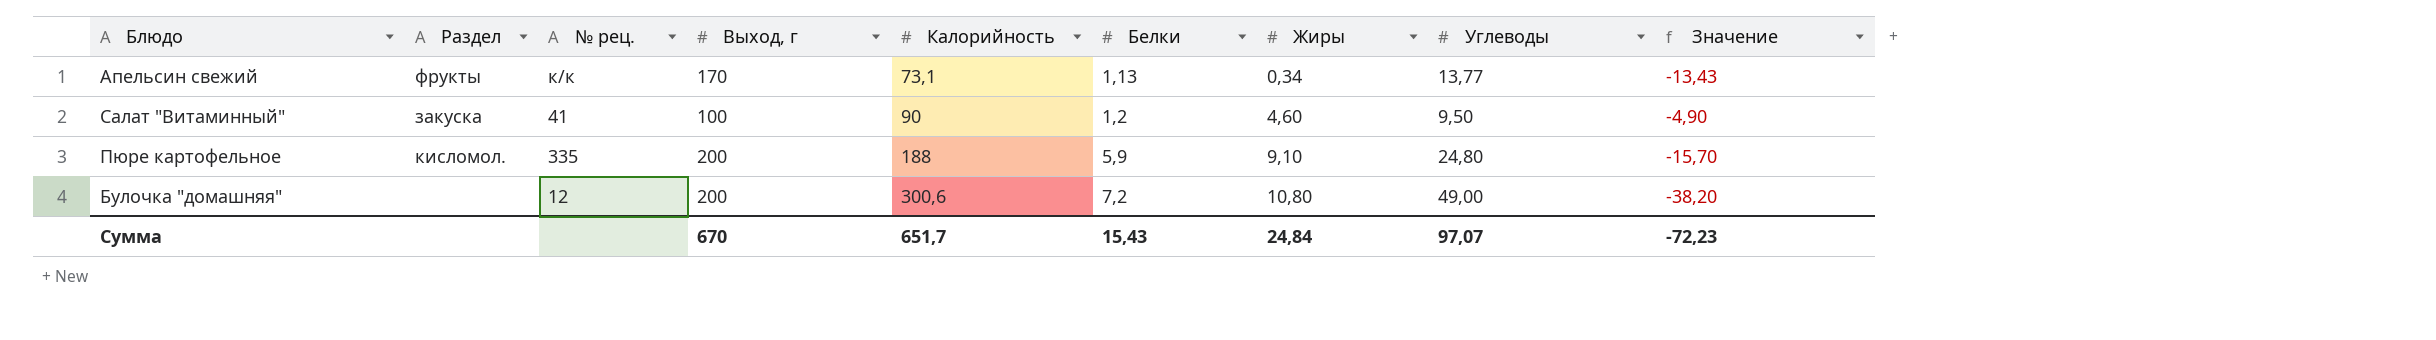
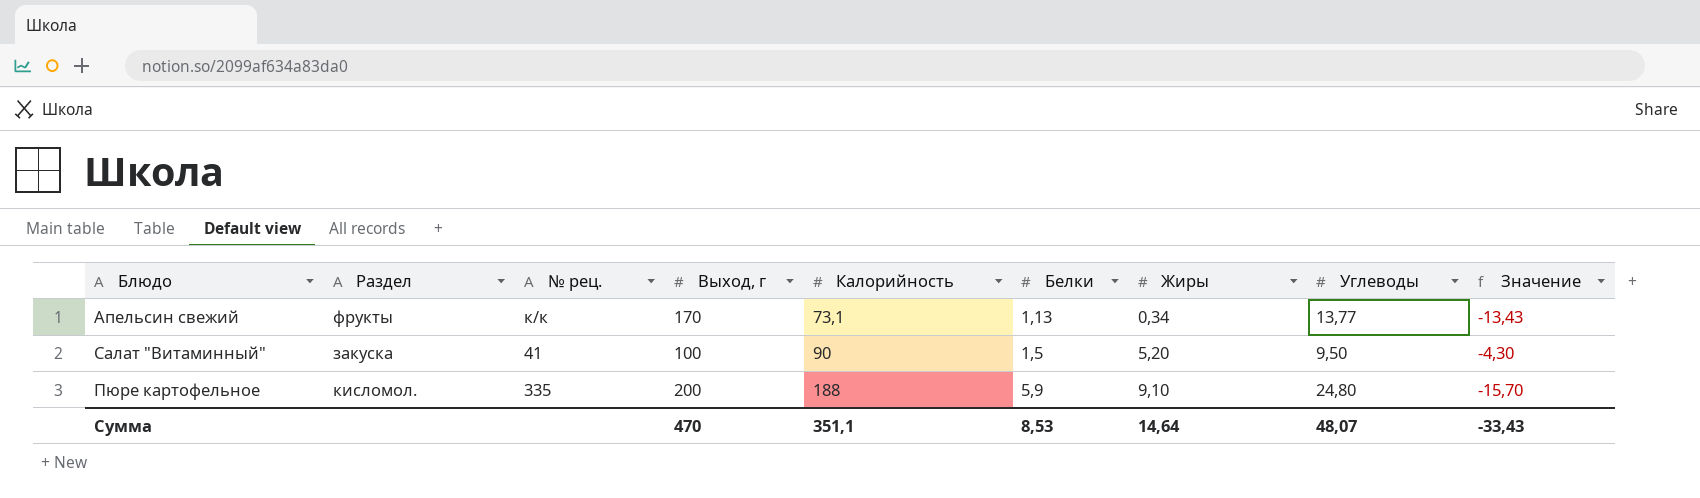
row Булочка "домашняя": none | 12 | 200 | 300,6 | 7,2 | 10,80 | 49,00 | -38,20 -> none
Салат "Витаминный" | Белки: 1,2 -> 1,5
Салат "Витаминный" | Жиры: 4,60 -> 5,20
Салат "Витаминный" | Значение: -4,90 -> -4,30
Сумма | Выход, г: 670 -> 470
Сумма | Калорийность: 651,7 -> 351,1
Сумма | Белки: 15,43 -> 8,53
Сумма | Жиры: 24,84 -> 14,64
Сумма | Углеводы: 97,07 -> 48,07
Сумма | Значение: -72,23 -> -33,43

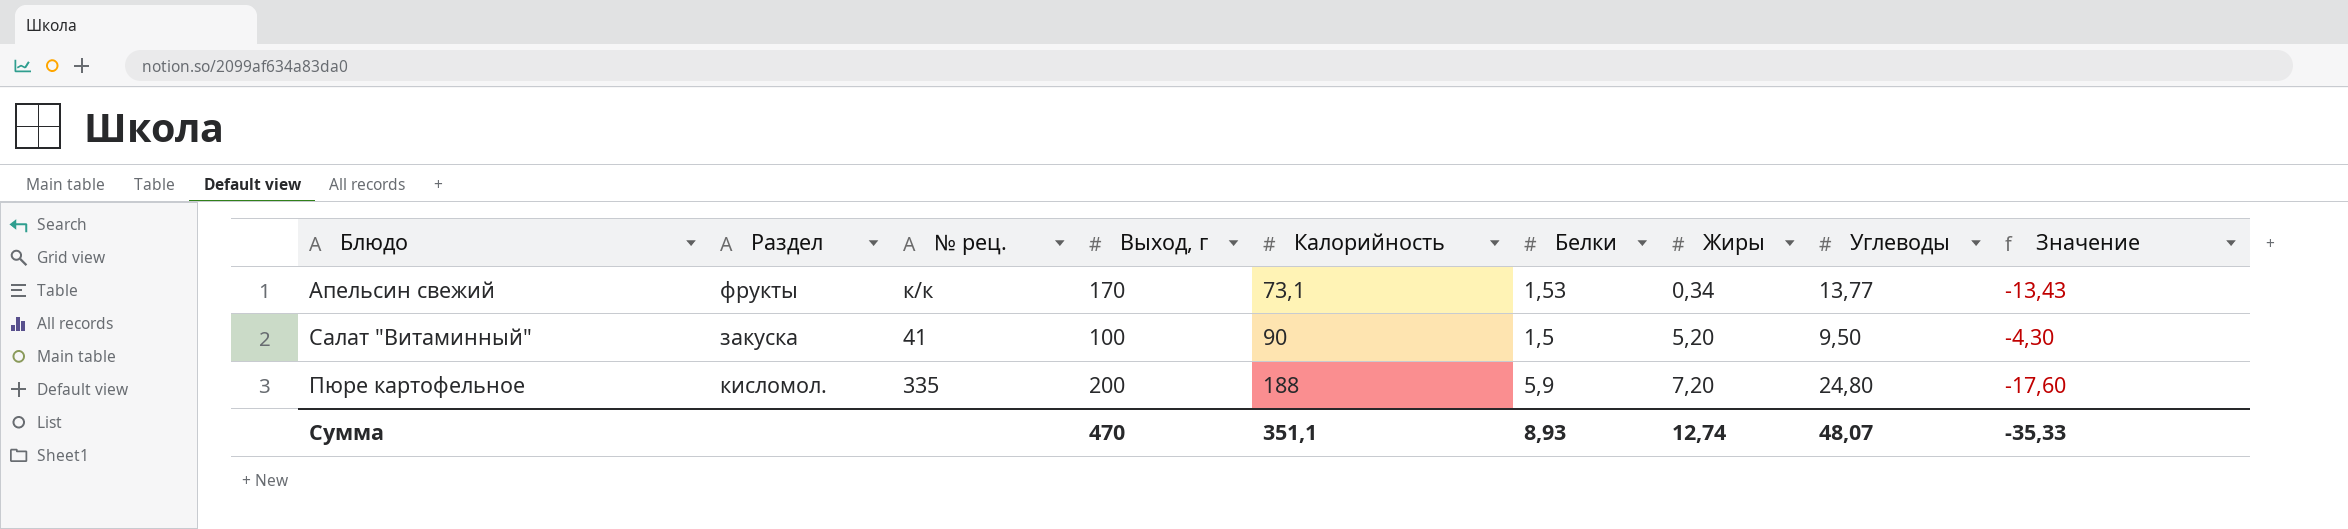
Апельсин свежий | Белки: 1,13 -> 1,53
Пюре картофельное | Жиры: 9,10 -> 7,20
Пюре картофельное | Значение: -15,70 -> -17,60
Сумма | Белки: 8,53 -> 8,93
Сумма | Жиры: 14,64 -> 12,74
Сумма | Значение: -33,43 -> -35,33

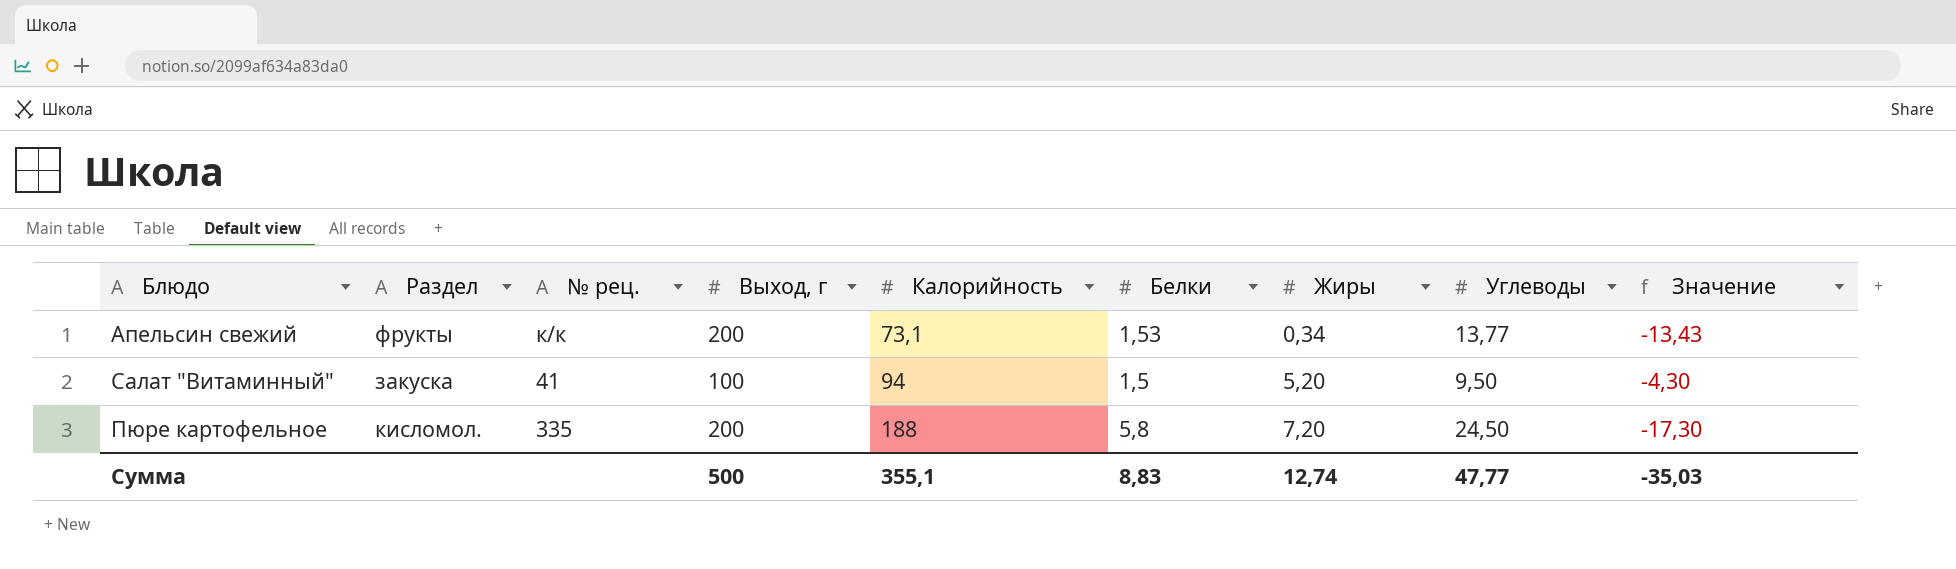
Апельсин свежий | Выход, г: 170 -> 200
Салат "Витаминный" | Калорийность: 90 -> 94
Пюре картофельное | Белки: 5,9 -> 5,8
Пюре картофельное | Углеводы: 24,80 -> 24,50
Пюре картофельное | Значение: -17,60 -> -17,30
Сумма | Выход, г: 470 -> 500
Сумма | Калорийность: 351,1 -> 355,1
Сумма | Белки: 8,93 -> 8,83
Сумма | Углеводы: 48,07 -> 47,77
Сумма | Значение: -35,33 -> -35,03

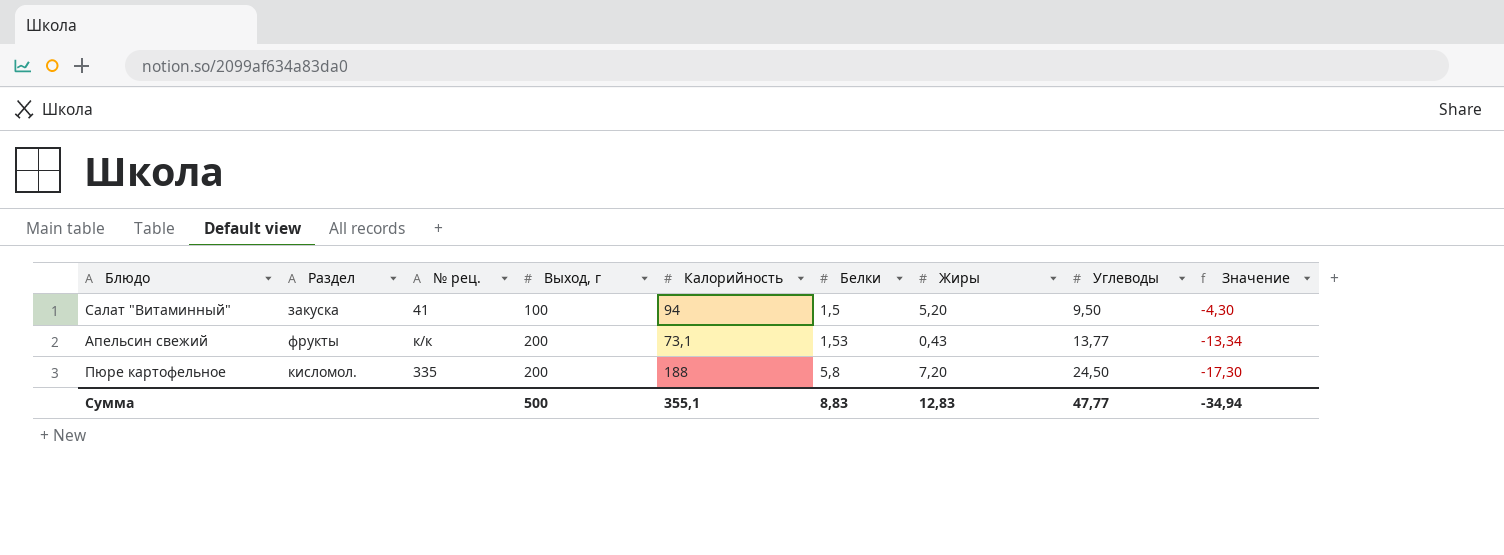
row order: Калорийность ascending -> Выход, г ascending
Апельсин свежий | Жиры: 0,34 -> 0,43
Апельсин свежий | Значение: -13,43 -> -13,34
Сумма | Жиры: 12,74 -> 12,83
Сумма | Значение: -35,03 -> -34,94

